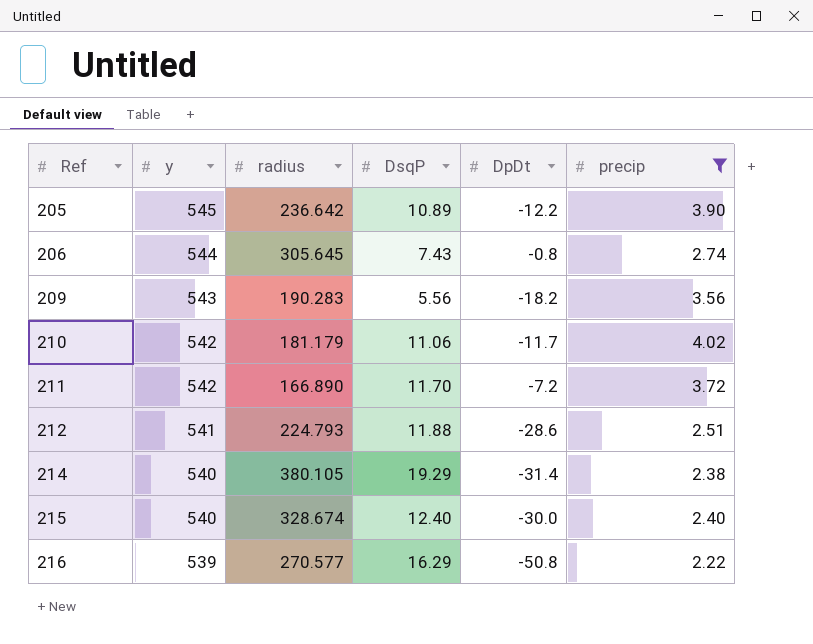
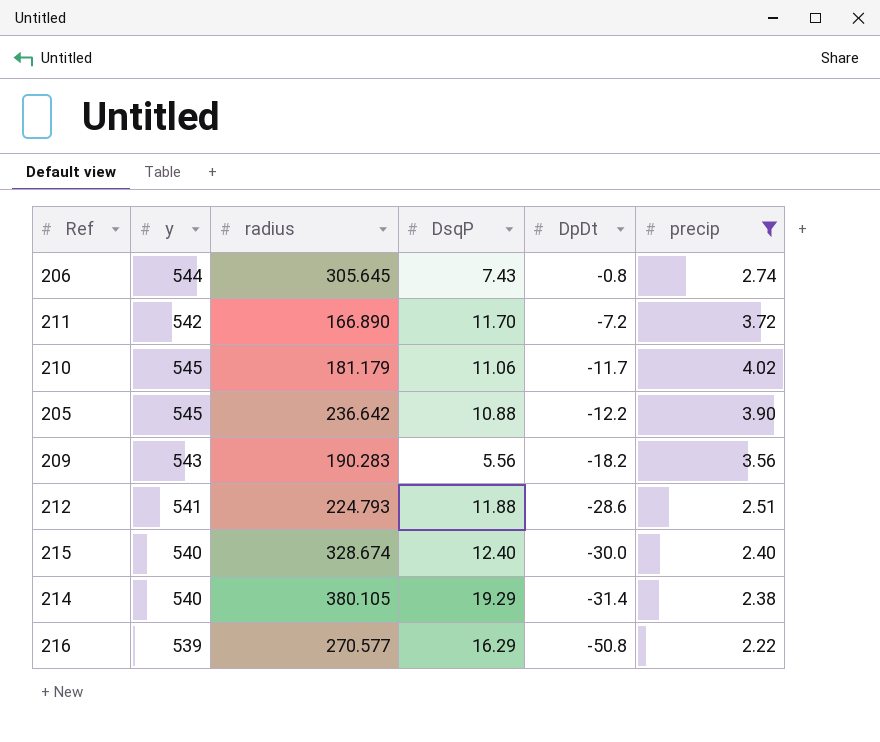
row order: Ref ascending -> DpDt descending
210 | y: 542 -> 545
205 | DsqP: 10.89 -> 10.88

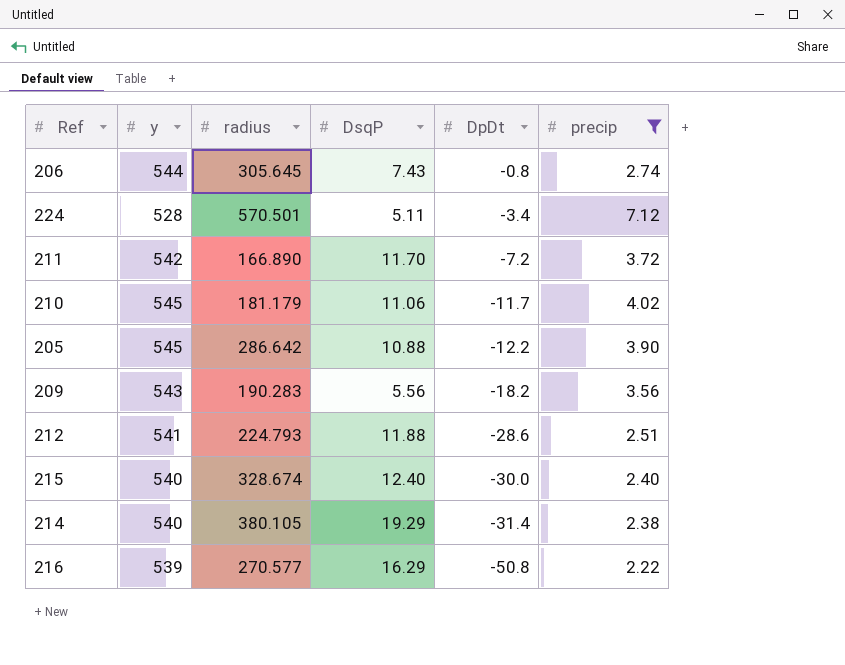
row 224: none -> 528 | 570.501 | 5.11 | -3.4 | 7.12
205 | radius: 236.642 -> 286.642

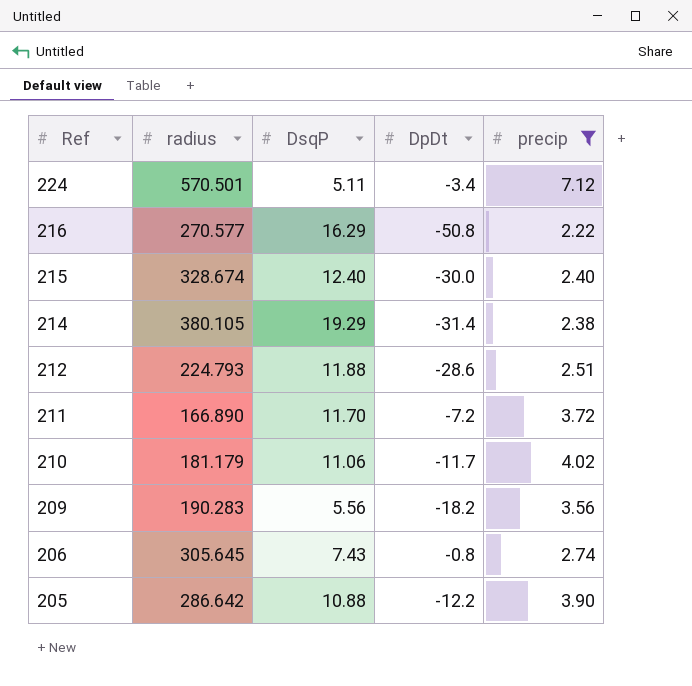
row order: DpDt descending -> Ref descending
column y | position: 2 -> none

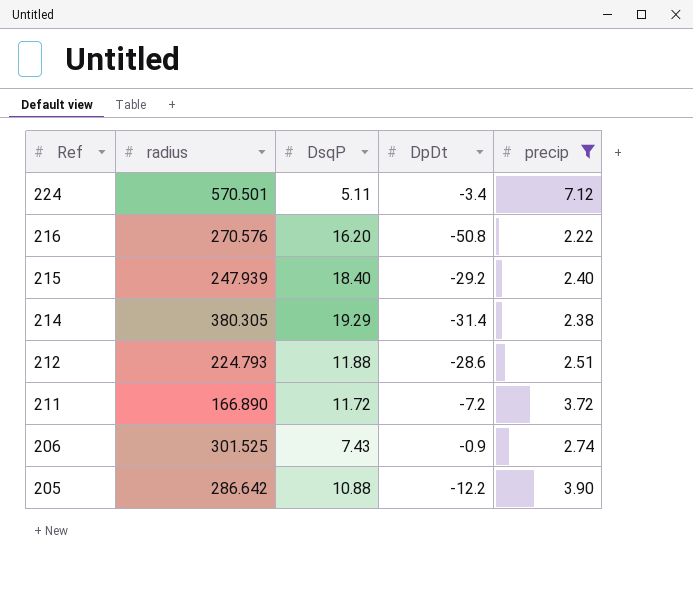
row 210: 181.179 | 11.06 | -11.7 | 4.02 -> none
row 209: 190.283 | 5.56 | -18.2 | 3.56 -> none
216 | radius: 270.577 -> 270.576
216 | DsqP: 16.29 -> 16.20
215 | radius: 328.674 -> 247.939
215 | DsqP: 12.40 -> 18.40
215 | DpDt: -30.0 -> -29.2
214 | radius: 380.105 -> 380.305
211 | DsqP: 11.70 -> 11.72
206 | radius: 305.645 -> 301.525
206 | DpDt: -0.8 -> -0.9

